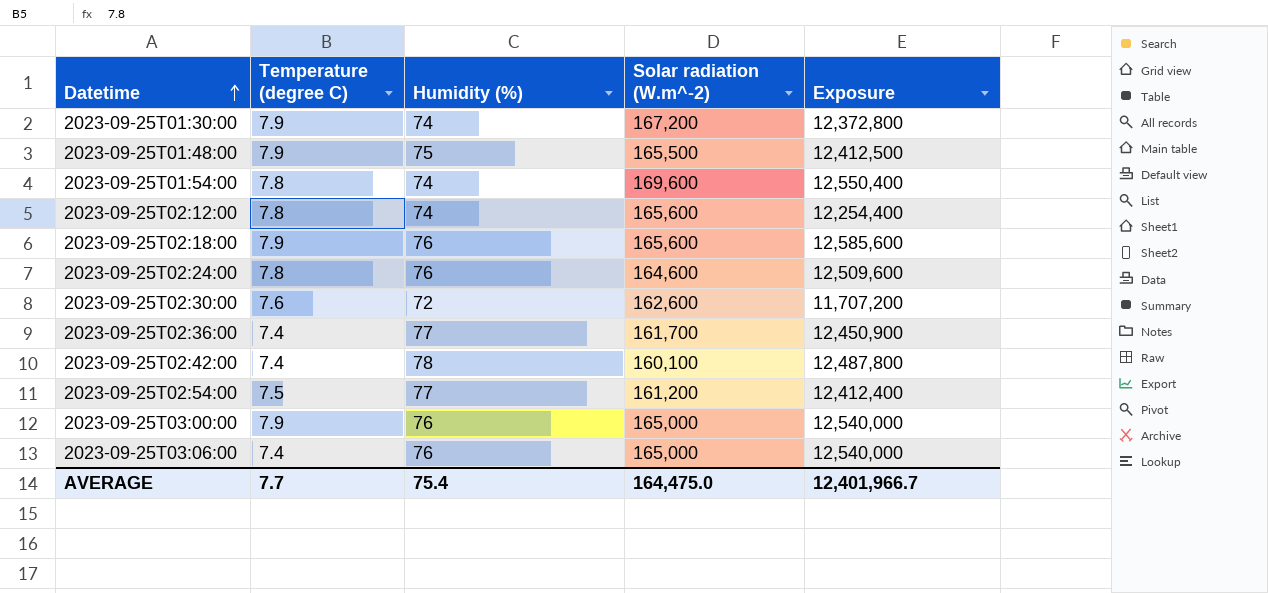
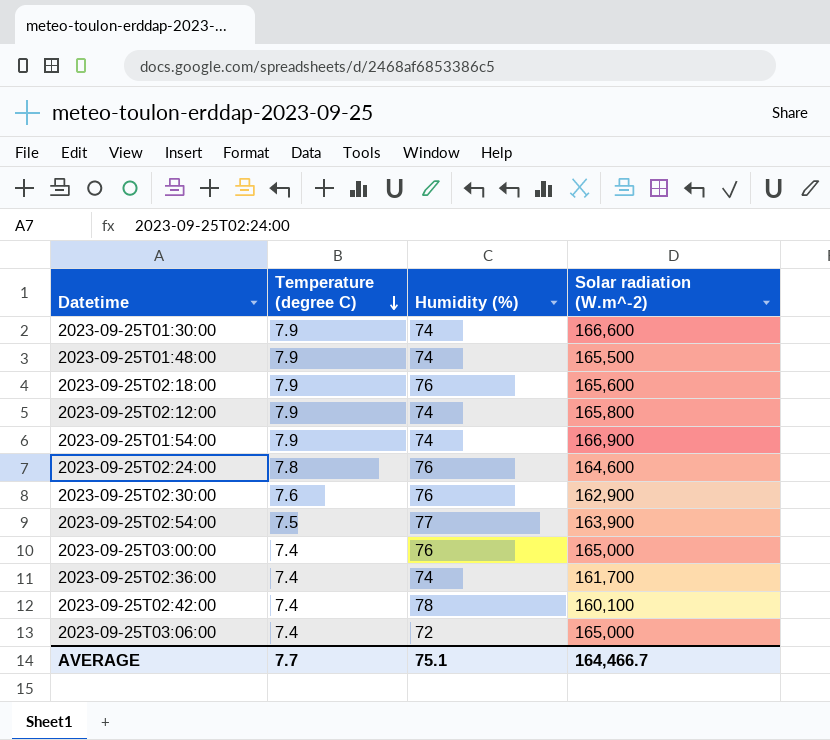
row order: Datetime ascending -> Temperature (degree C) descending
column Exposure | formula: [Humidity (%)] * [Solar radiation (W.m^-2)] -> none
2023-09-25T01:30:00 | Solar radiation (W.m^-2): 167,200 -> 166,600
2023-09-25T01:48:00 | Humidity (%): 75 -> 74
2023-09-25T02:12:00 | Temperature (degree C): 7.8 -> 7.9
2023-09-25T02:12:00 | Solar radiation (W.m^-2): 165,600 -> 165,800
2023-09-25T01:54:00 | Temperature (degree C): 7.8 -> 7.9
2023-09-25T01:54:00 | Solar radiation (W.m^-2): 169,600 -> 166,900
2023-09-25T02:30:00 | Humidity (%): 72 -> 76
2023-09-25T02:30:00 | Solar radiation (W.m^-2): 162,600 -> 162,900
2023-09-25T02:54:00 | Solar radiation (W.m^-2): 161,200 -> 163,900
2023-09-25T03:00:00 | Temperature (degree C): 7.9 -> 7.4
2023-09-25T02:36:00 | Humidity (%): 77 -> 74
2023-09-25T03:06:00 | Humidity (%): 76 -> 72
AVERAGE | Humidity (%): 75.4 -> 75.1
AVERAGE | Solar radiation (W.m^-2): 164,475.0 -> 164,466.7

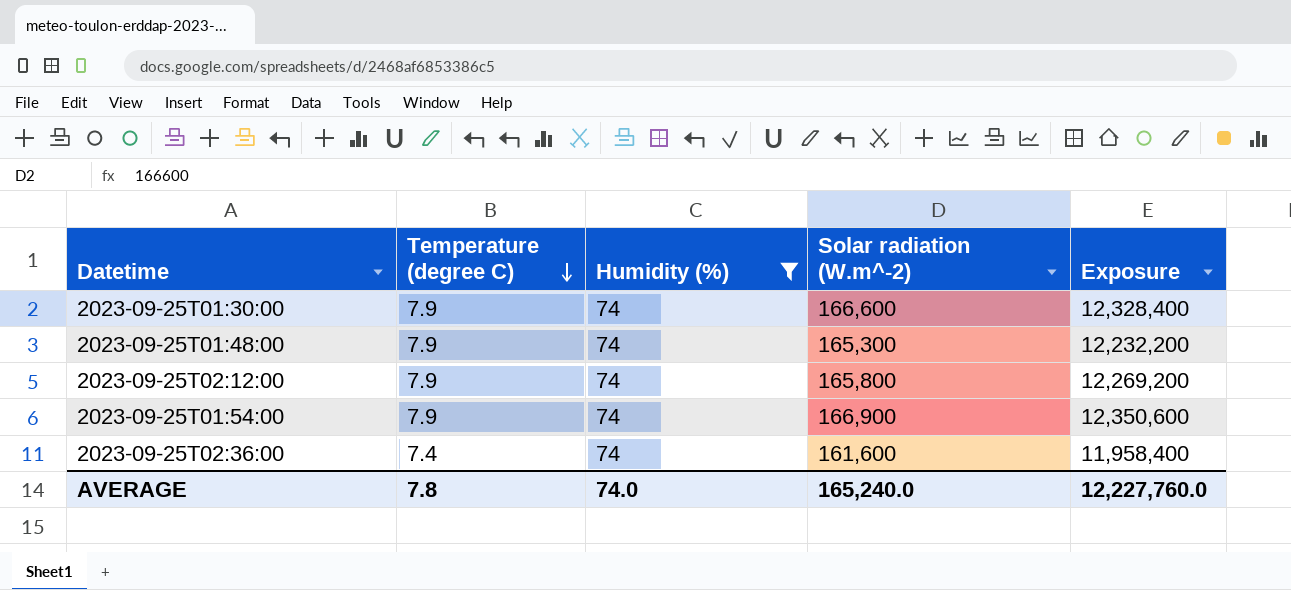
filter: none -> Humidity (%) = 74
column Exposure | formula: none -> [Humidity (%)] * [Solar radiation (W.m^-2)]
2023-09-25T01:48:00 | Solar radiation (W.m^-2): 165,500 -> 165,300
2023-09-25T02:36:00 | Solar radiation (W.m^-2): 161,700 -> 161,600
AVERAGE | Temperature (degree C): 7.7 -> 7.8
AVERAGE | Humidity (%): 75.1 -> 74.0
AVERAGE | Solar radiation (W.m^-2): 164,466.7 -> 165,240.0

